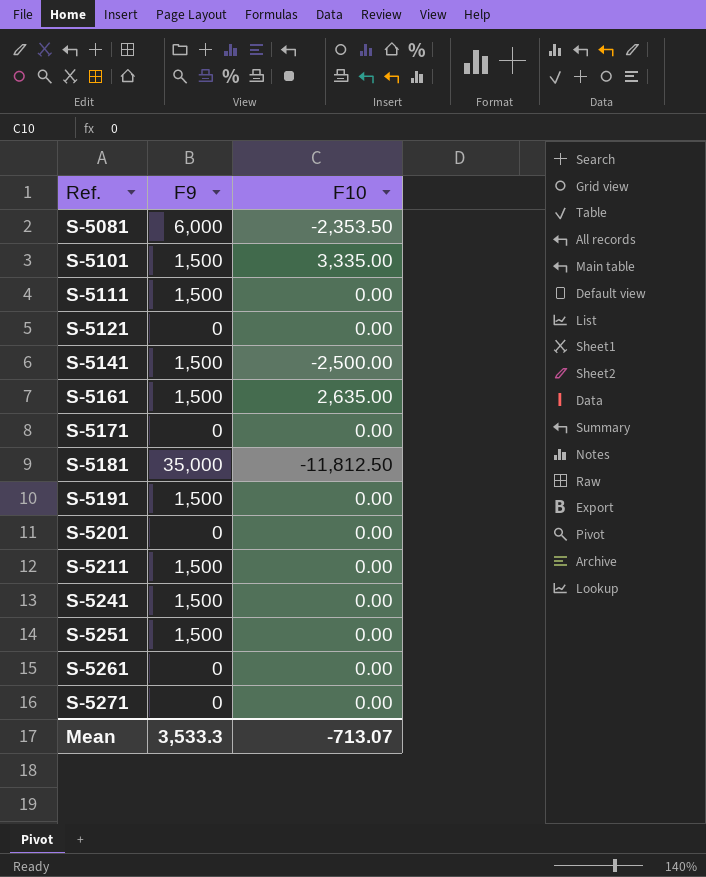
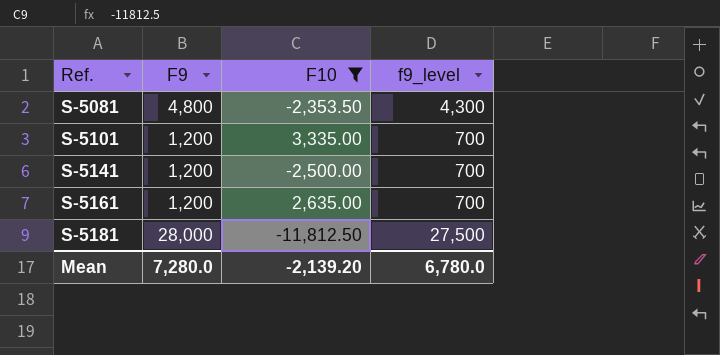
filter: none -> F10 != 0.00
column f9_level | formula: none -> [F9] - 500
S-5081 | F9: 6,000 -> 4,800
S-5101 | F9: 1,500 -> 1,200
S-5141 | F9: 1,500 -> 1,200
S-5161 | F9: 1,500 -> 1,200
S-5181 | F9: 35,000 -> 28,000
Mean | F9: 3,533.3 -> 7,280.0
Mean | F10: -713.07 -> -2,139.20

